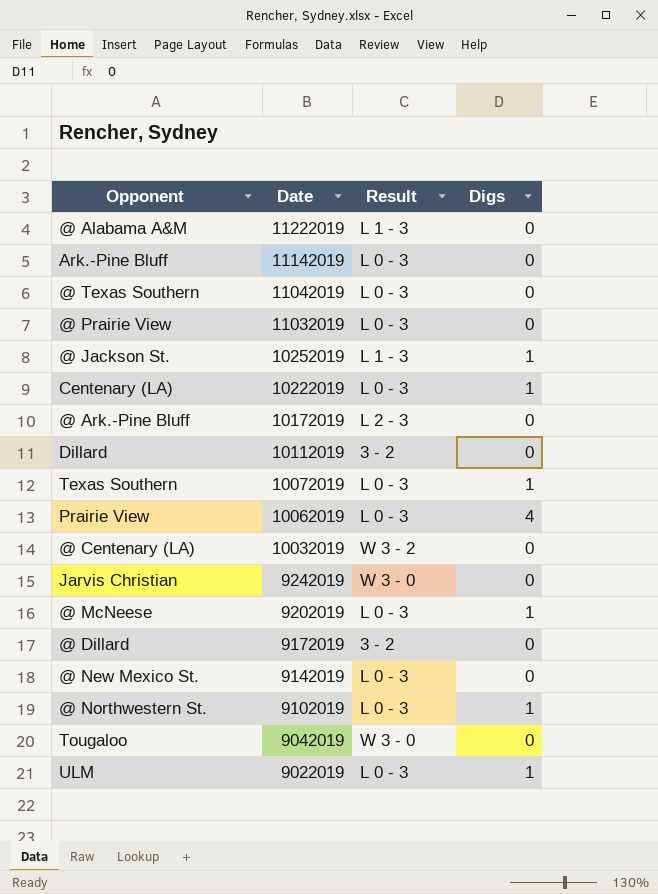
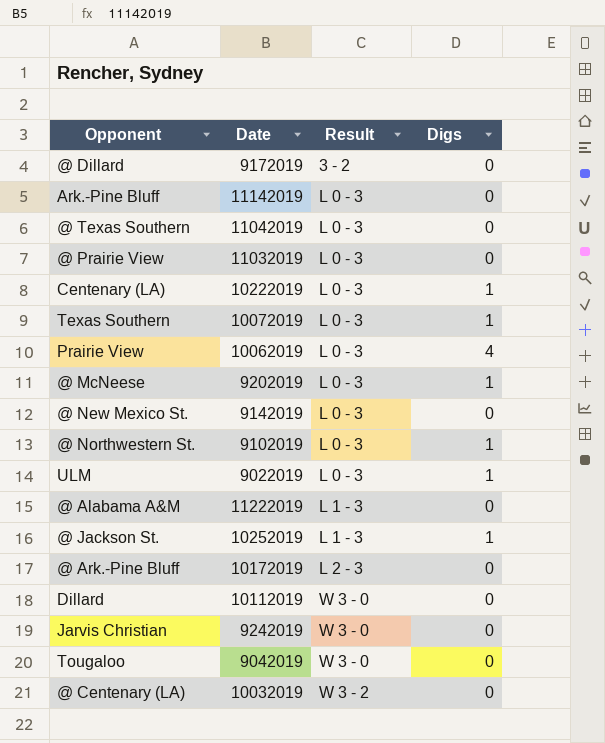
row order: Date descending -> Result ascending
Dillard | Result: 3 - 2 -> W 3 - 0

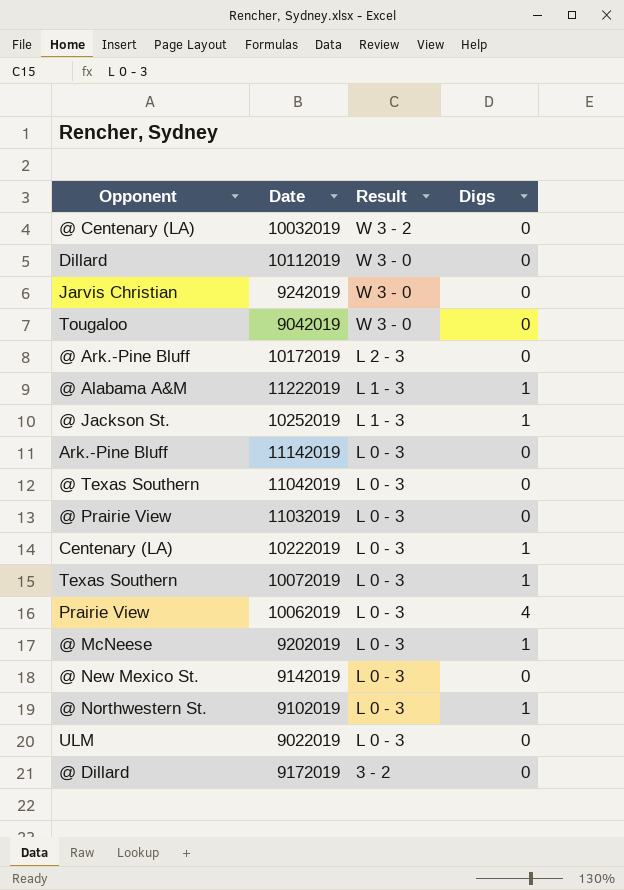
row order: Result ascending -> Result descending
@ Alabama A&M | Digs: 0 -> 1
ULM | Digs: 1 -> 0

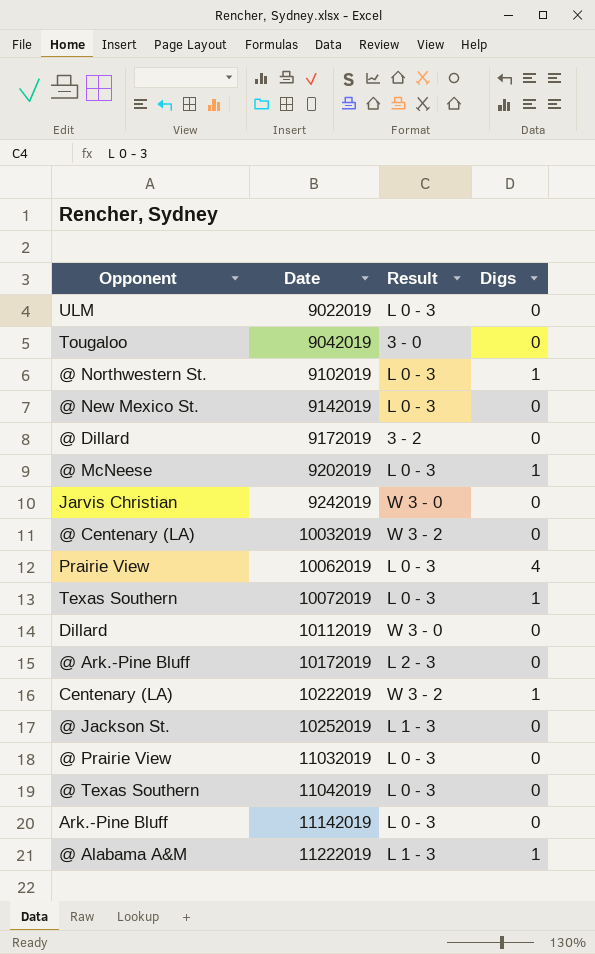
row order: Result descending -> Date ascending
Tougaloo | Result: W 3 - 0 -> 3 - 0
Centenary (LA) | Result: L 0 - 3 -> W 3 - 2
@ Jackson St. | Digs: 1 -> 0

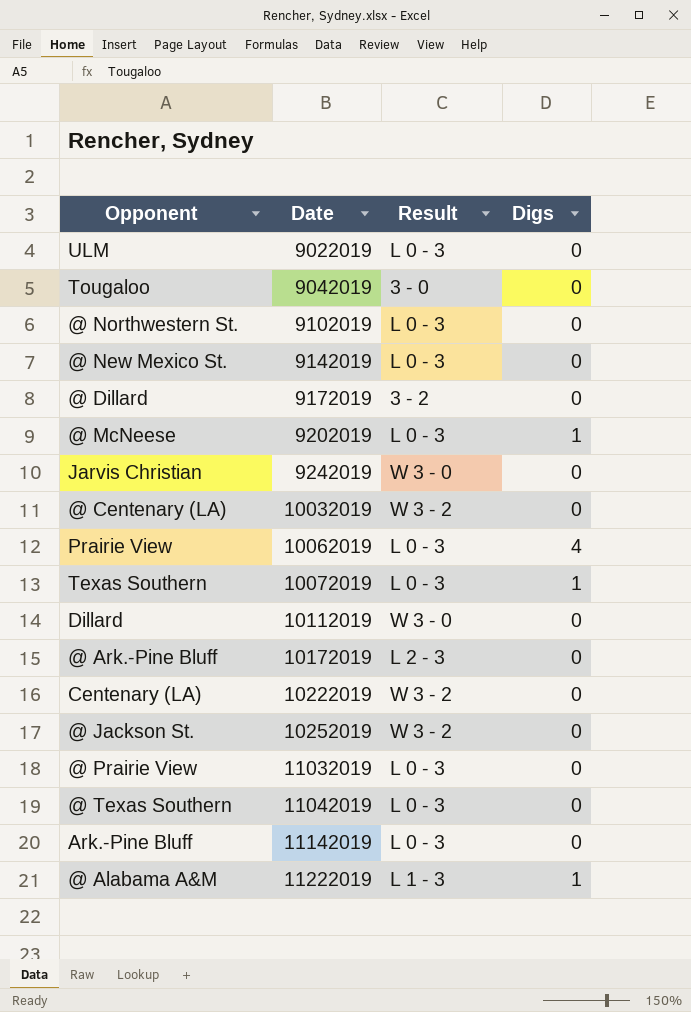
@ Northwestern St. | Digs: 1 -> 0
Centenary (LA) | Digs: 1 -> 0
@ Jackson St. | Result: L 1 - 3 -> W 3 - 2

